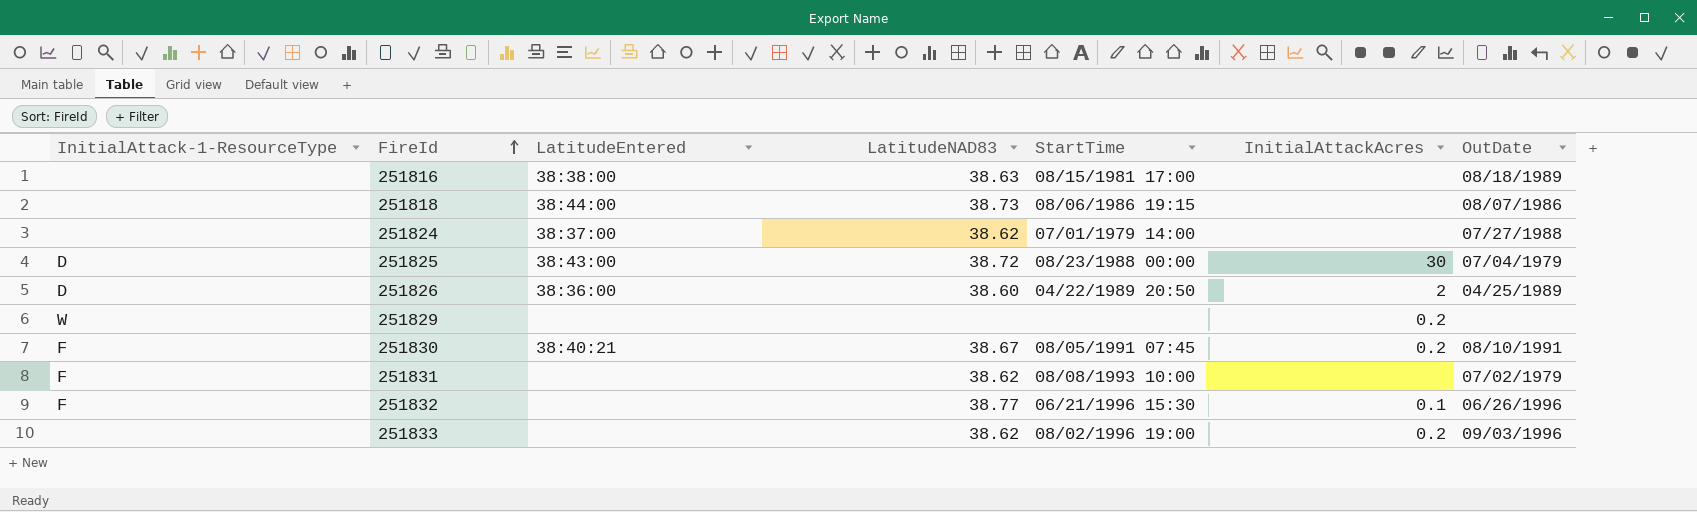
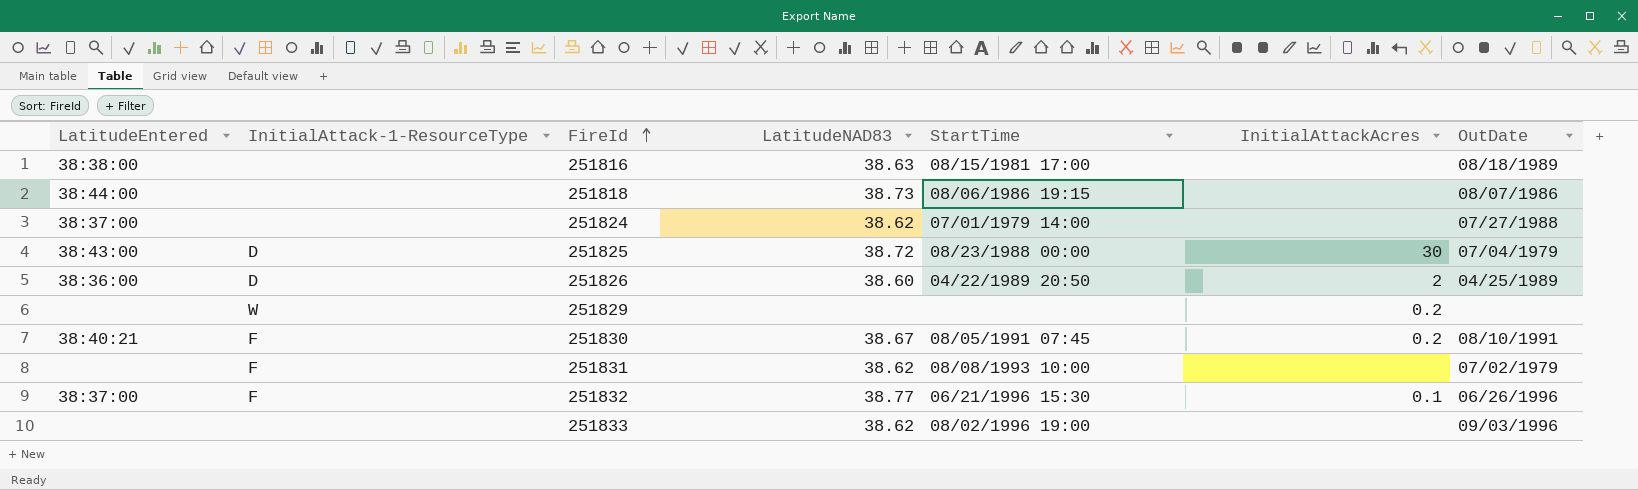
column LatitudeEntered | position: 3 -> 1
251832 | LatitudeEntered: none -> 38:37:00
251833 | InitialAttackAcres: 0.2 -> none

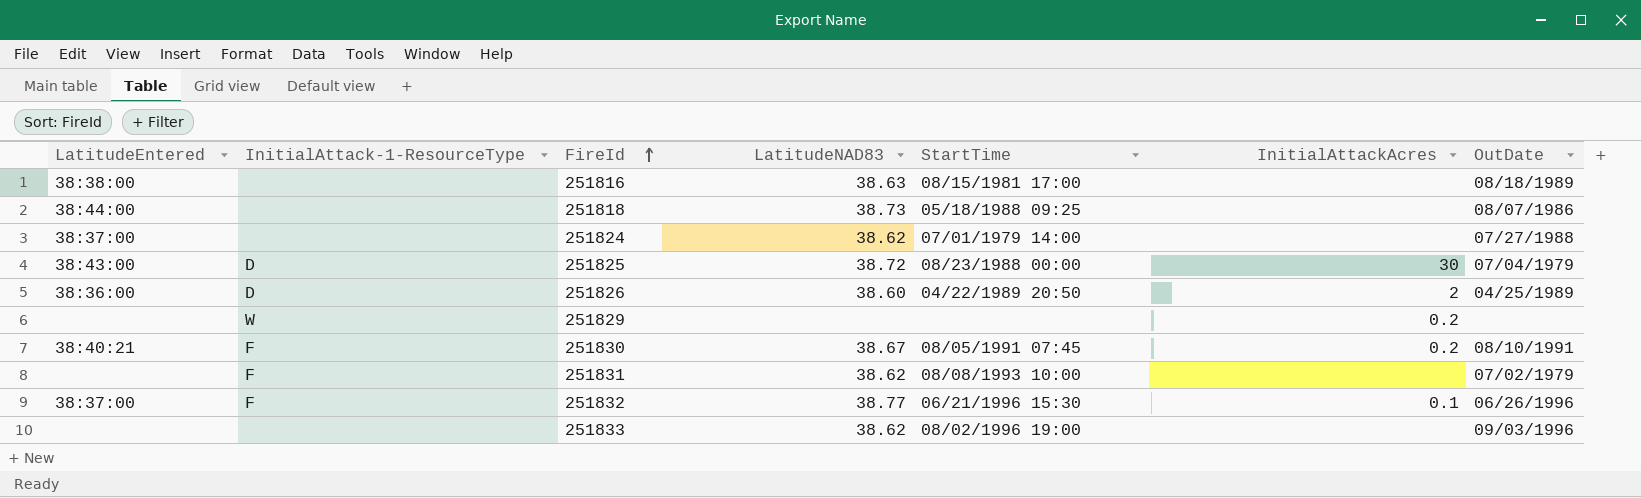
251818 | StartTime: 08/06/1986 19:15 -> 05/18/1988 09:25

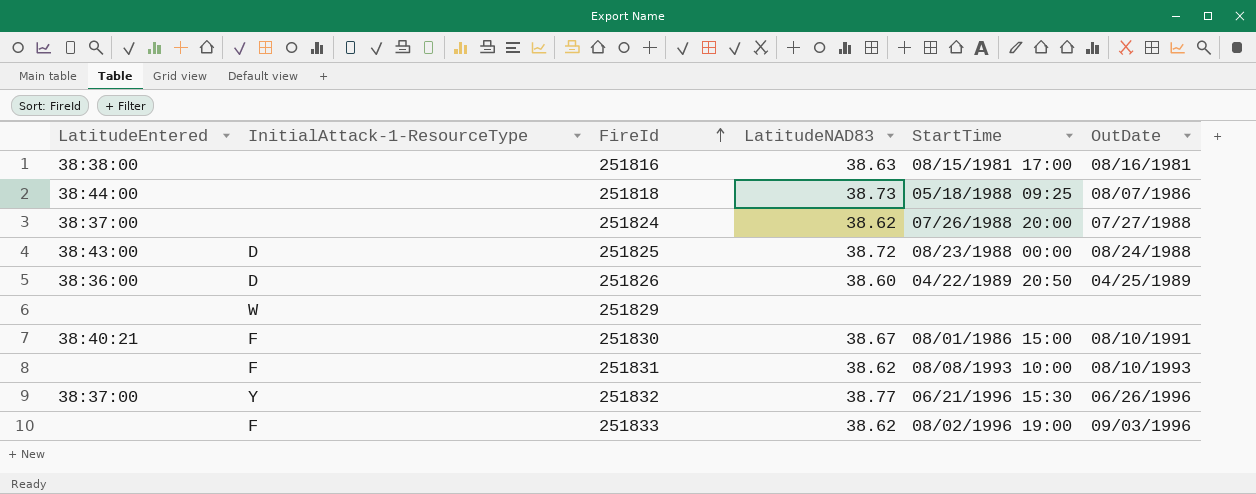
column InitialAttackAcres | position: 6 -> none
251816 | OutDate: 08/18/1989 -> 08/16/1981
251824 | StartTime: 07/01/1979 14:00 -> 07/26/1988 20:00
251825 | OutDate: 07/04/1979 -> 08/24/1988
251830 | StartTime: 08/05/1991 07:45 -> 08/01/1986 15:00
251831 | OutDate: 07/02/1979 -> 08/10/1993
251832 | InitialAttack-1-ResourceType: F -> Y
251833 | InitialAttack-1-ResourceType: none -> F

